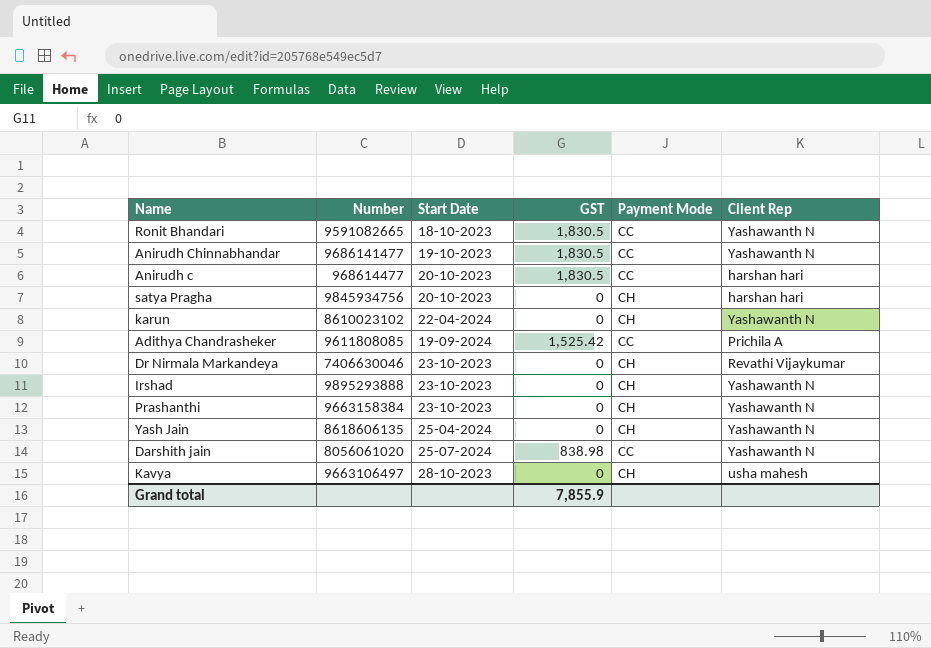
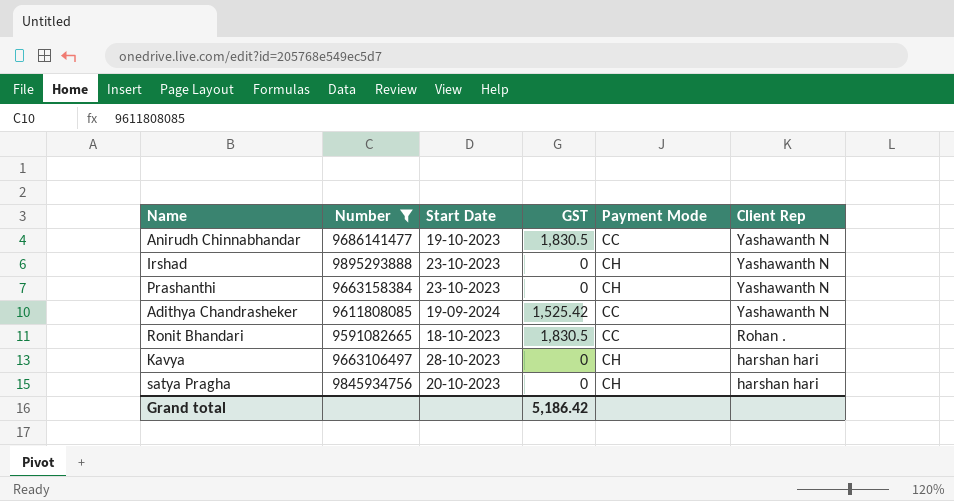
filter: none -> Number >= 9591082665
row order: none -> Client Rep descending
Adithya Chandrasheker | Client Rep: Prichila A -> Yashawanth N
Ronit Bhandari | Client Rep: Yashawanth N -> Rohan .
Kavya | Client Rep: usha mahesh -> harshan hari
Grand total | GST: 7,855.9 -> 5,186.42

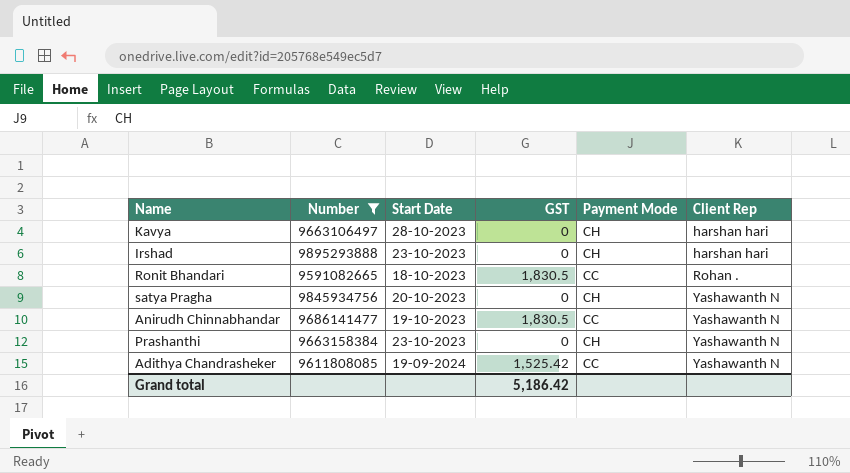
row order: Client Rep descending -> Client Rep ascending
Irshad | Client Rep: Yashawanth N -> harshan hari
satya Pragha | Client Rep: harshan hari -> Yashawanth N

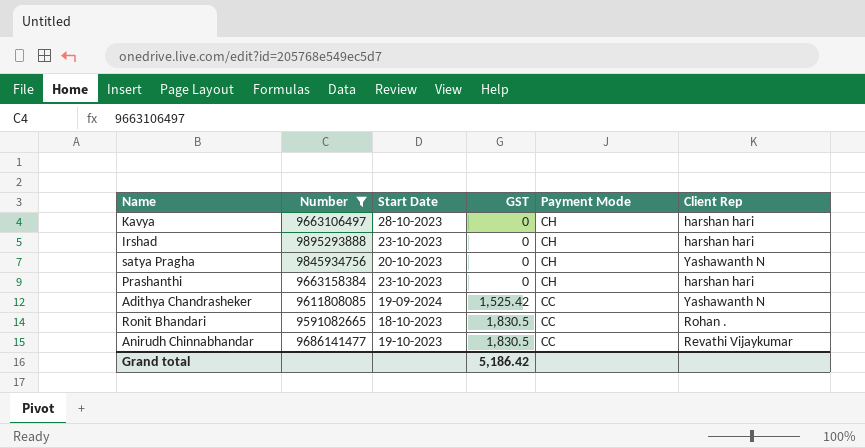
row order: Client Rep ascending -> GST ascending
Prashanthi | Client Rep: Yashawanth N -> harshan hari
Anirudh Chinnabhandar | Client Rep: Yashawanth N -> Revathi Vijaykumar

